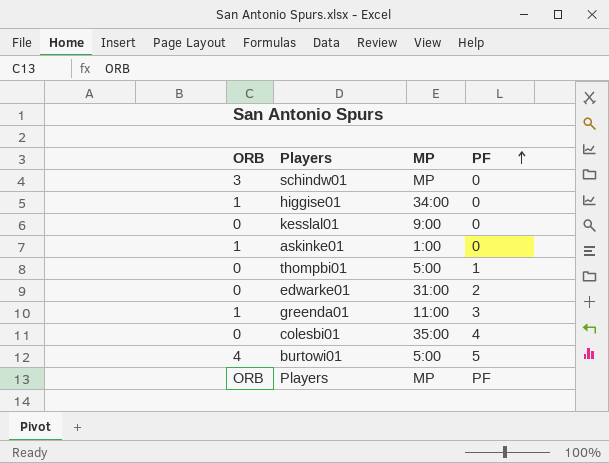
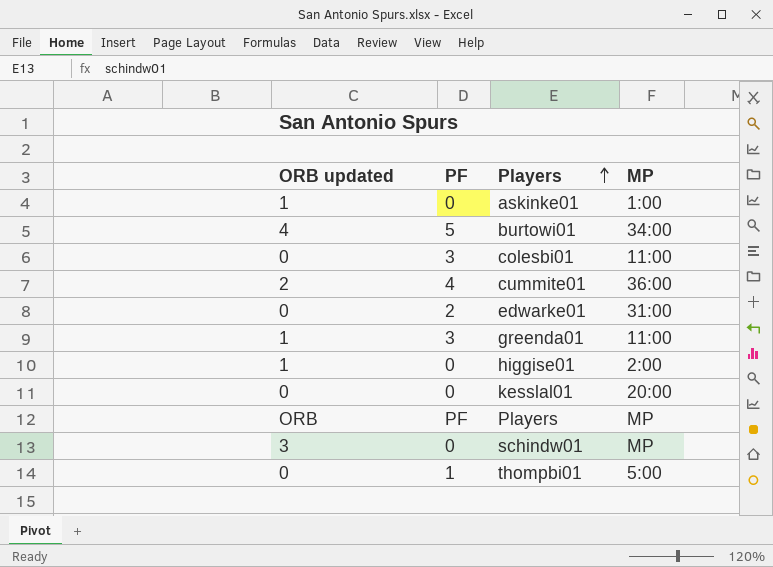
row order: PF ascending -> Players ascending
column name: ORB -> ORB updated
column PF | position: 4 -> 2
burtowi01 | MP: 5:00 -> 34:00
colesbi01 | PF: 4 -> 3
colesbi01 | MP: 35:00 -> 11:00
row cummite01: none -> 2 | 4 | 36:00
higgise01 | MP: 34:00 -> 2:00
kesslal01 | MP: 9:00 -> 20:00

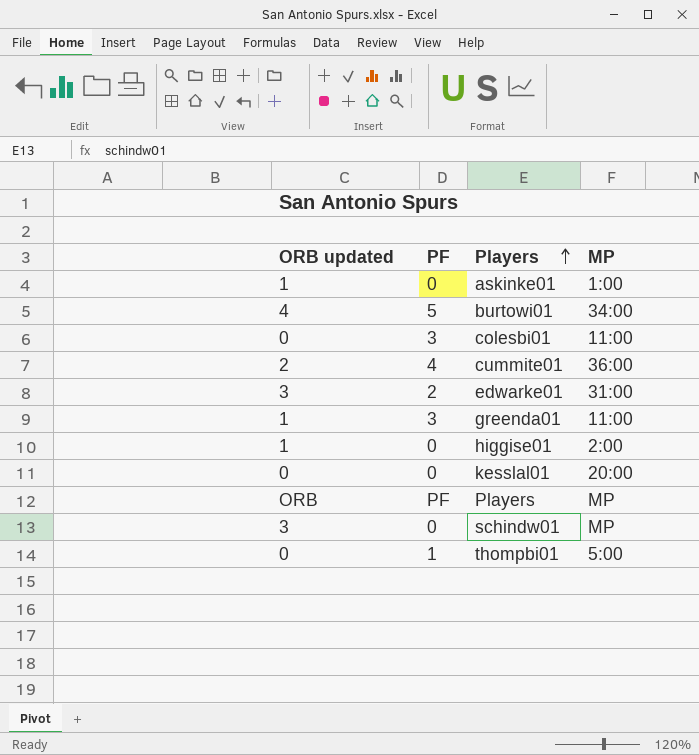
edwarke01 | ORB updated: 0 -> 3

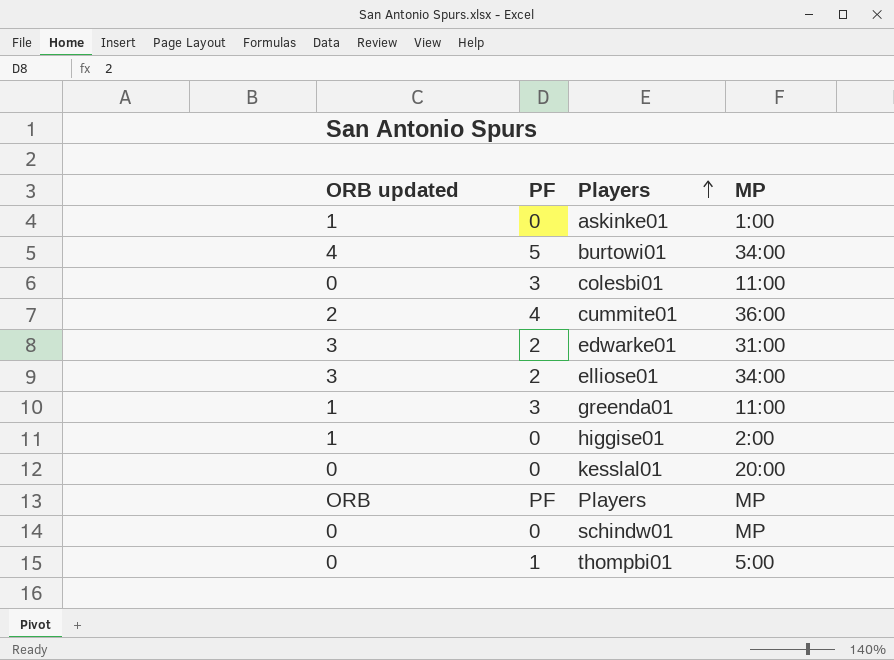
row elliose01: none -> 3 | 2 | 34:00
schindw01 | ORB updated: 3 -> 0

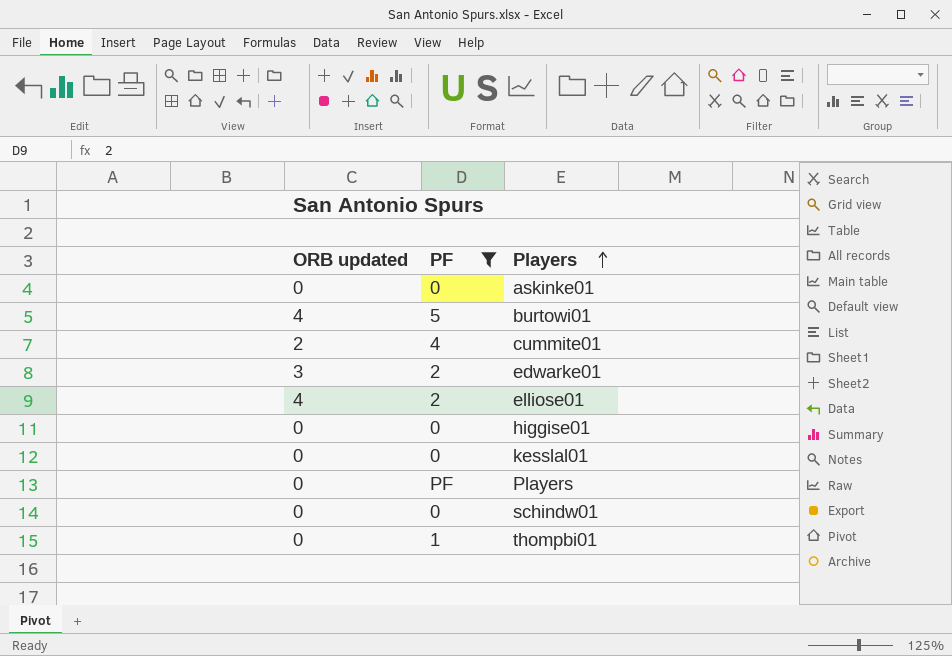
filter: none -> PF != 3
column MP | position: 4 -> none
askinke01 | ORB updated: 1 -> 0
elliose01 | ORB updated: 3 -> 4
higgise01 | ORB updated: 1 -> 0
Players | ORB updated: ORB -> 0

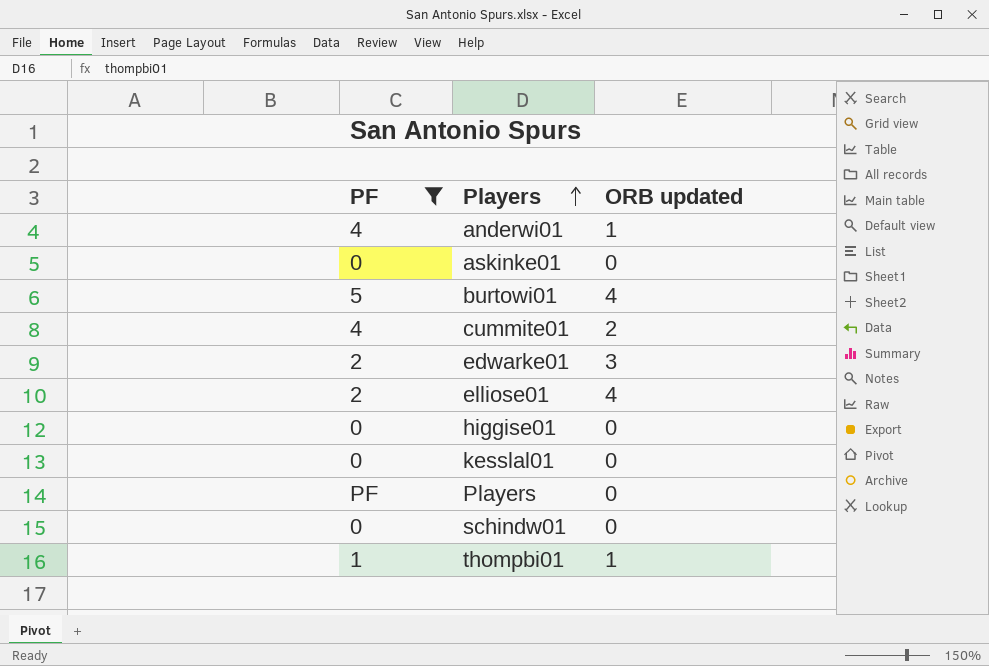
column ORB updated | position: 1 -> 3
row anderwi01: none -> 4 | 1
thompbi01 | ORB updated: 0 -> 1

